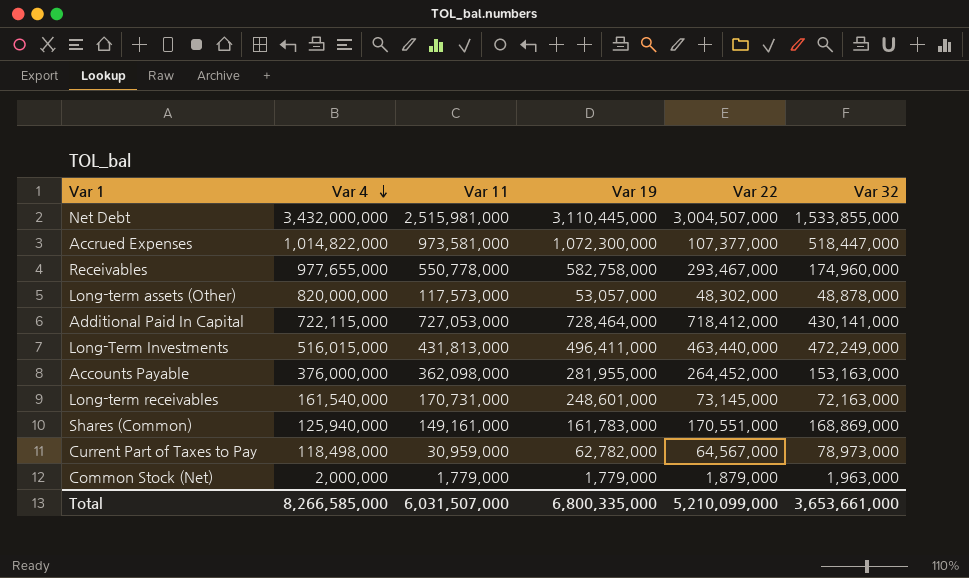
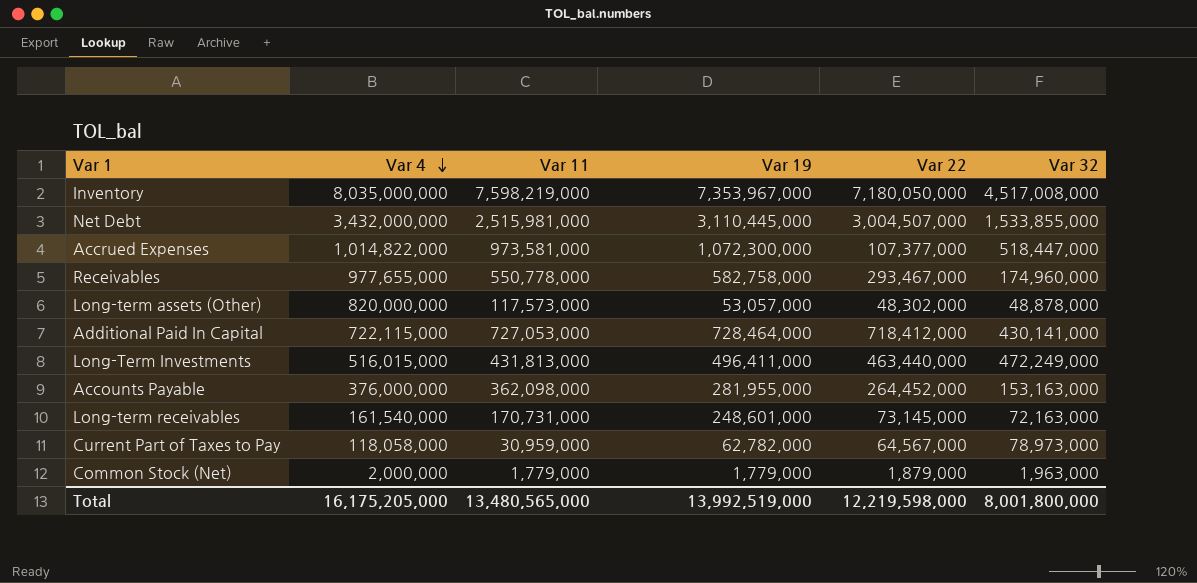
row Shares (Common): 125,940,000 | 149,161,000 | 161,783,000 | 170,551,000 | 168,869,000 -> none
row Inventory: none -> 8,035,000,000 | 7,598,219,000 | 7,353,967,000 | 7,180,050,000 | 4,517,008,000
Current Part of Taxes to Pay | Var 4: 118,498,000 -> 118,058,000
Total | Var 4: 8,266,585,000 -> 16,175,205,000
Total | Var 11: 6,031,507,000 -> 13,480,565,000
Total | Var 19: 6,800,335,000 -> 13,992,519,000
Total | Var 22: 5,210,099,000 -> 12,219,598,000
Total | Var 32: 3,653,661,000 -> 8,001,800,000

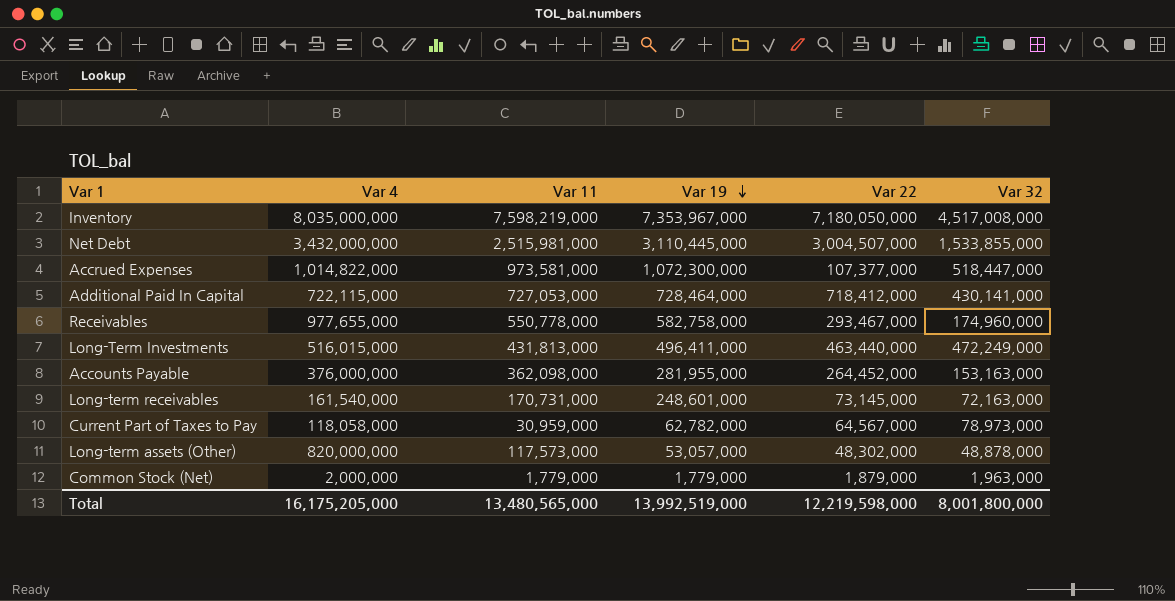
row order: Var 4 descending -> Var 19 descending

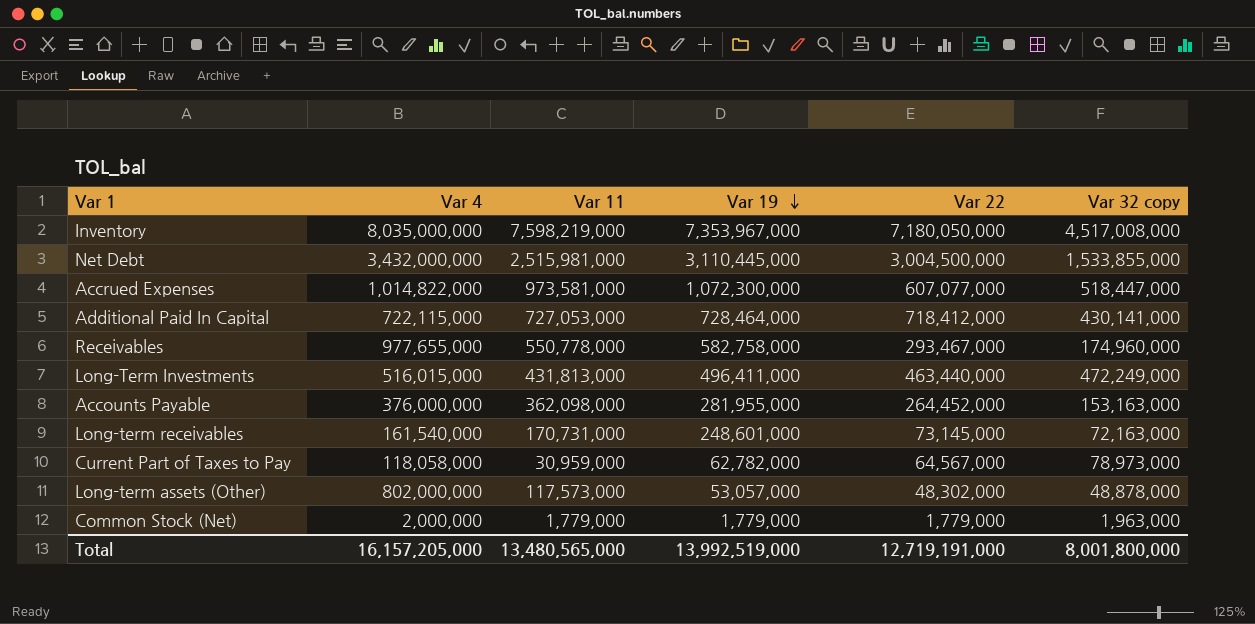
column name: Var 32 -> Var 32 copy
Net Debt | Var 22: 3,004,507,000 -> 3,004,500,000
Accrued Expenses | Var 22: 107,377,000 -> 607,077,000
Long-term assets (Other) | Var 4: 820,000,000 -> 802,000,000
Common Stock (Net) | Var 22: 1,879,000 -> 1,779,000
Total | Var 4: 16,175,205,000 -> 16,157,205,000
Total | Var 22: 12,219,598,000 -> 12,719,191,000

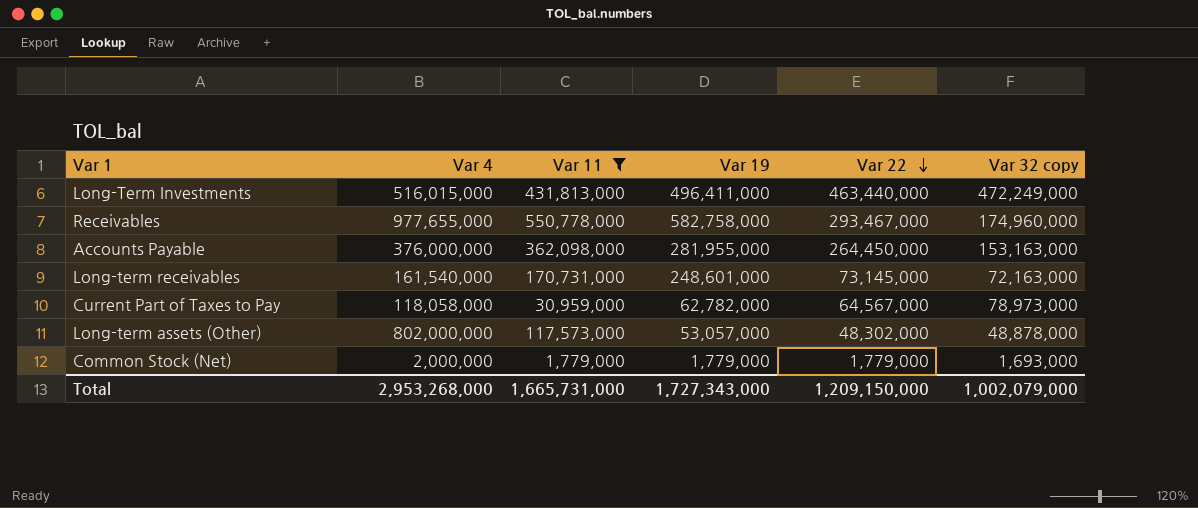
filter: none -> Var 11 <= 550,778,000
row order: Var 19 descending -> Var 22 descending
Accounts Payable | Var 22: 264,452,000 -> 264,450,000
Common Stock (Net) | Var 32 copy: 1,963,000 -> 1,693,000
Total | Var 4: 16,157,205,000 -> 2,953,268,000
Total | Var 11: 13,480,565,000 -> 1,665,731,000
Total | Var 19: 13,992,519,000 -> 1,727,343,000
Total | Var 22: 12,719,191,000 -> 1,209,150,000
Total | Var 32 copy: 8,001,800,000 -> 1,002,079,000

